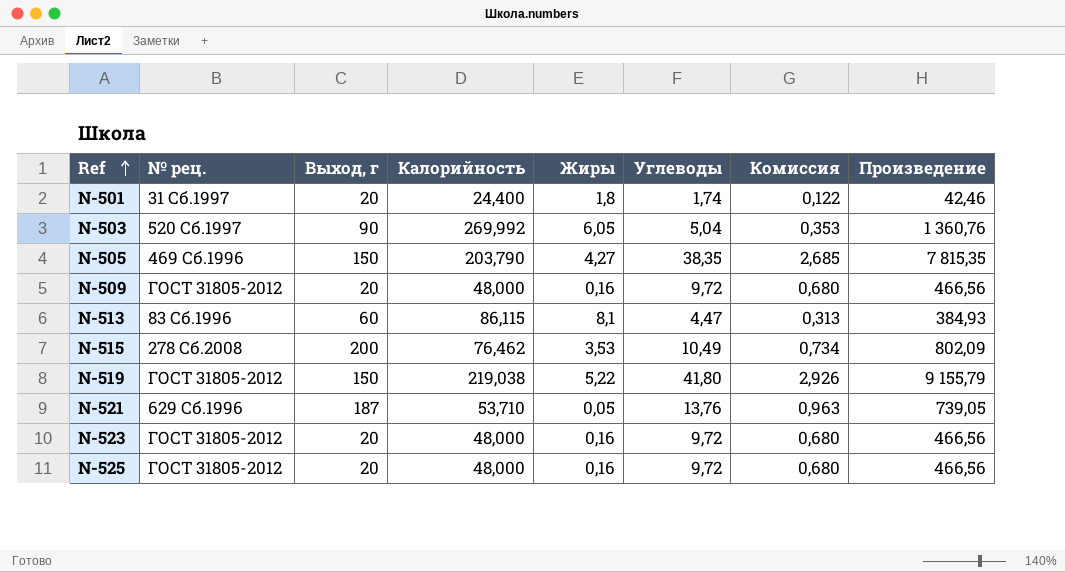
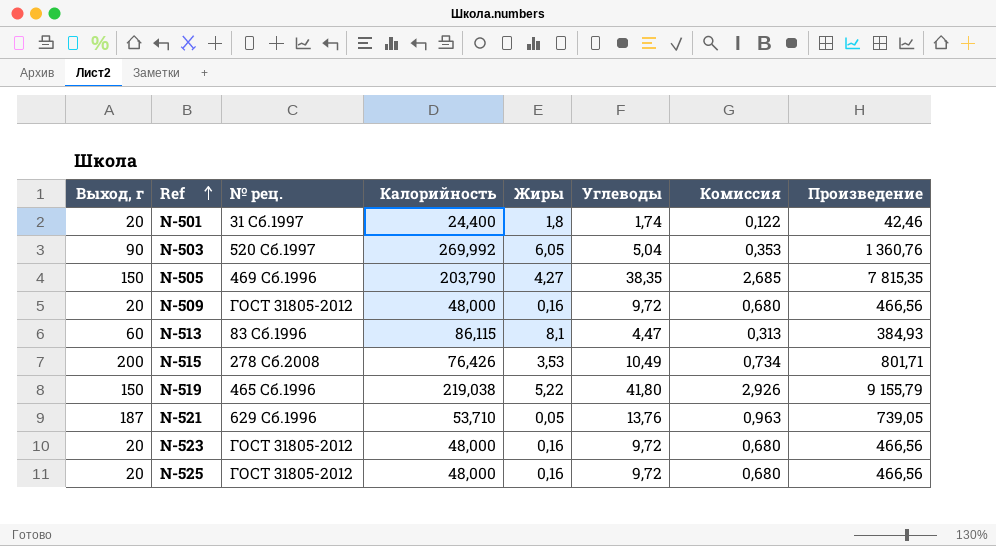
column Выход, г | position: 3 -> 1
N-515 | Калорийность: 76,462 -> 76,426
N-515 | Произведение: 802,09 -> 801,71
N-519 | № рец.: ГОСТ 31805-2012 -> 465 Сб.1996

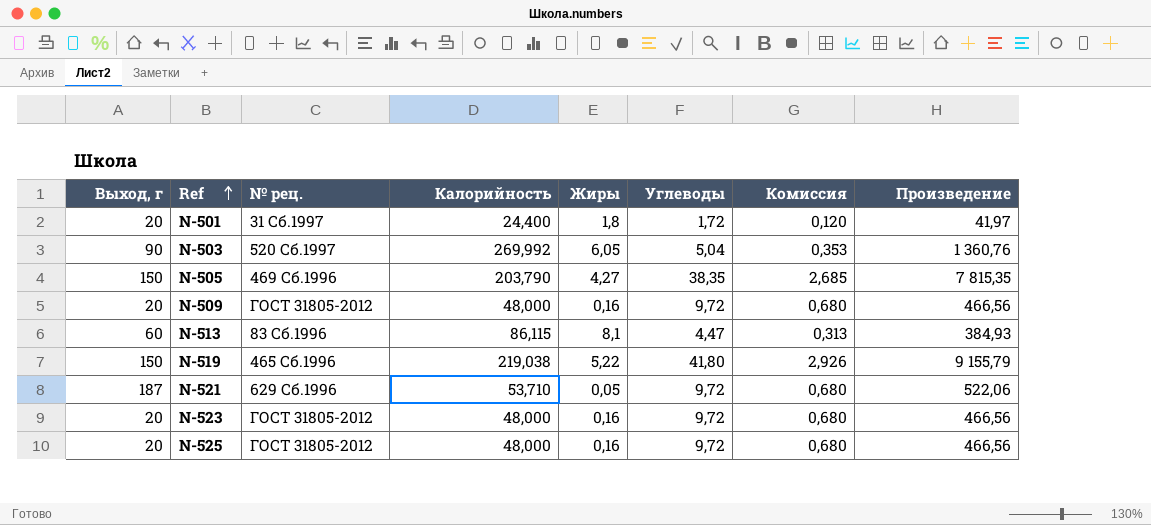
row N-515: 200 | 278 Сб.2008 | 76,426 | 3,53 | 10,49 | 0,734 | 801,71 -> none
N-501 | Углеводы: 1,74 -> 1,72
N-501 | Комиссия: 0,122 -> 0,120
N-501 | Произведение: 42,46 -> 41,97
N-521 | Углеводы: 13,76 -> 9,72
N-521 | Комиссия: 0,963 -> 0,680
N-521 | Произведение: 739,05 -> 522,06

